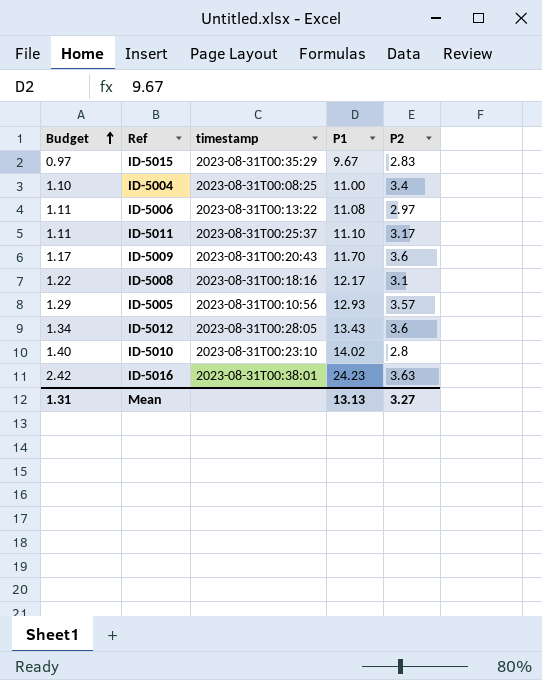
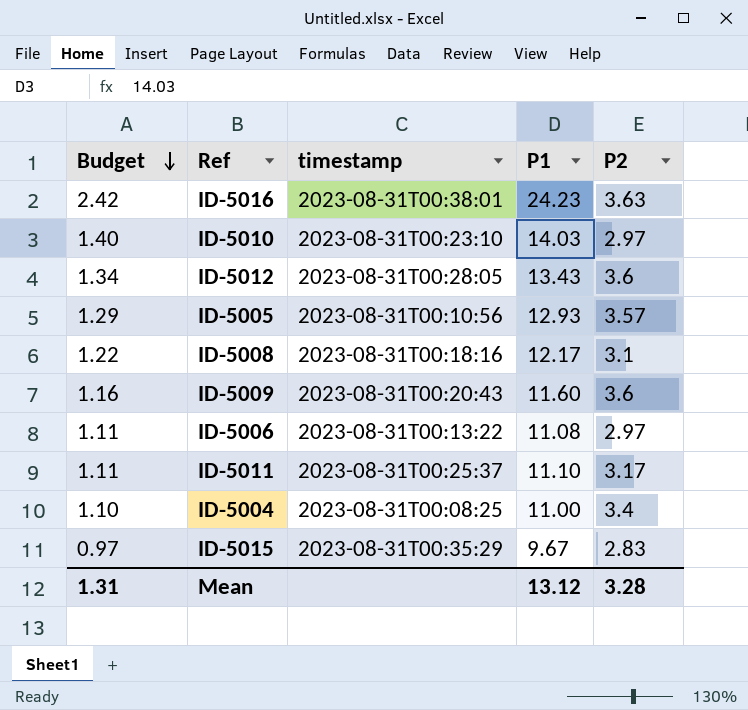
row order: Budget ascending -> Budget descending
ID-5010 | P1: 14.02 -> 14.03
ID-5010 | P2: 2.8 -> 2.97
ID-5009 | Budget: 1.17 -> 1.16
ID-5009 | P1: 11.70 -> 11.60
Mean | P1: 13.13 -> 13.12
Mean | P2: 3.27 -> 3.28

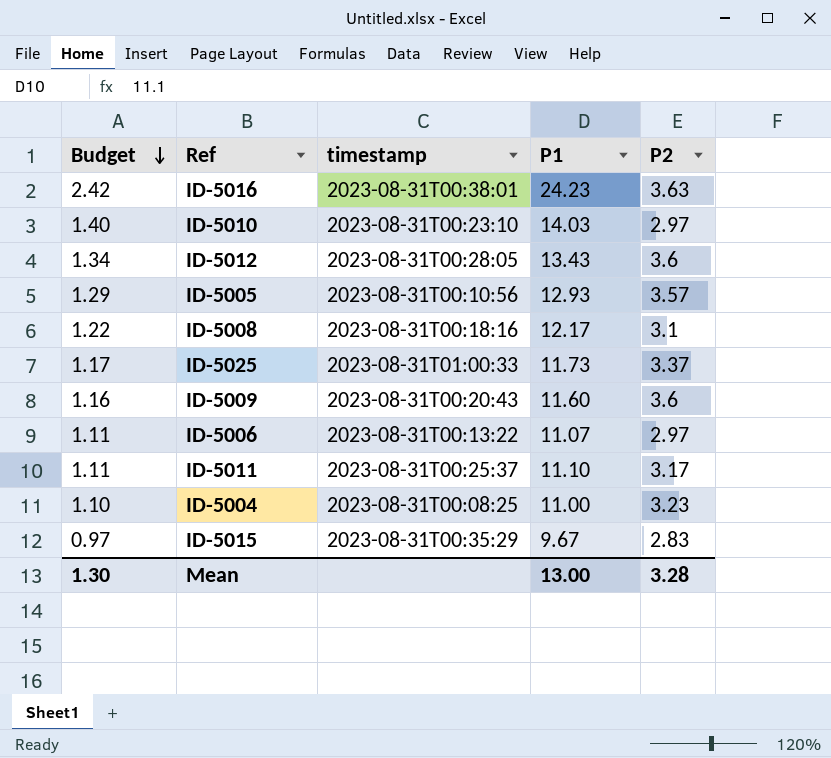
row ID-5025: none -> 1.17 | 2023-08-31T01:00:33 | 11.73 | 3.37
ID-5006 | P1: 11.08 -> 11.07
ID-5004 | P2: 3.4 -> 3.23
Mean | Budget: 1.31 -> 1.30
Mean | P1: 13.12 -> 13.00

